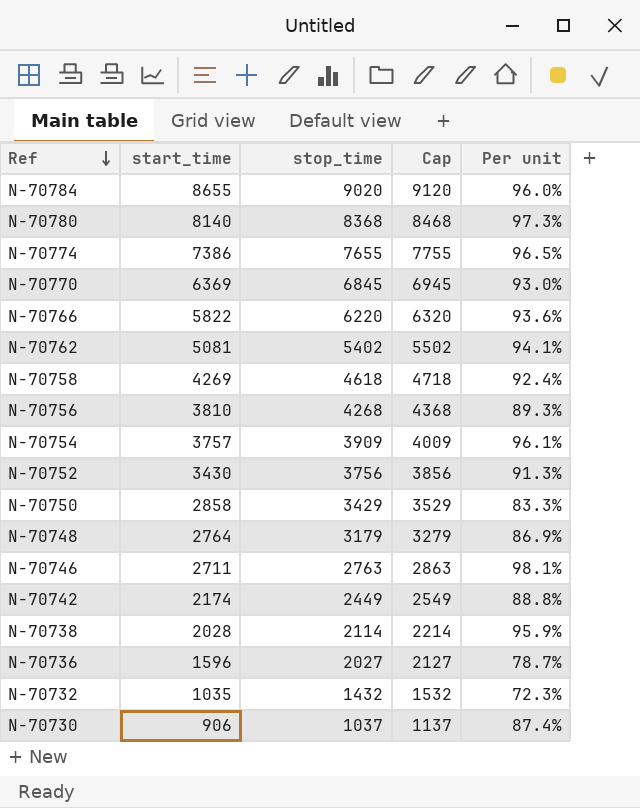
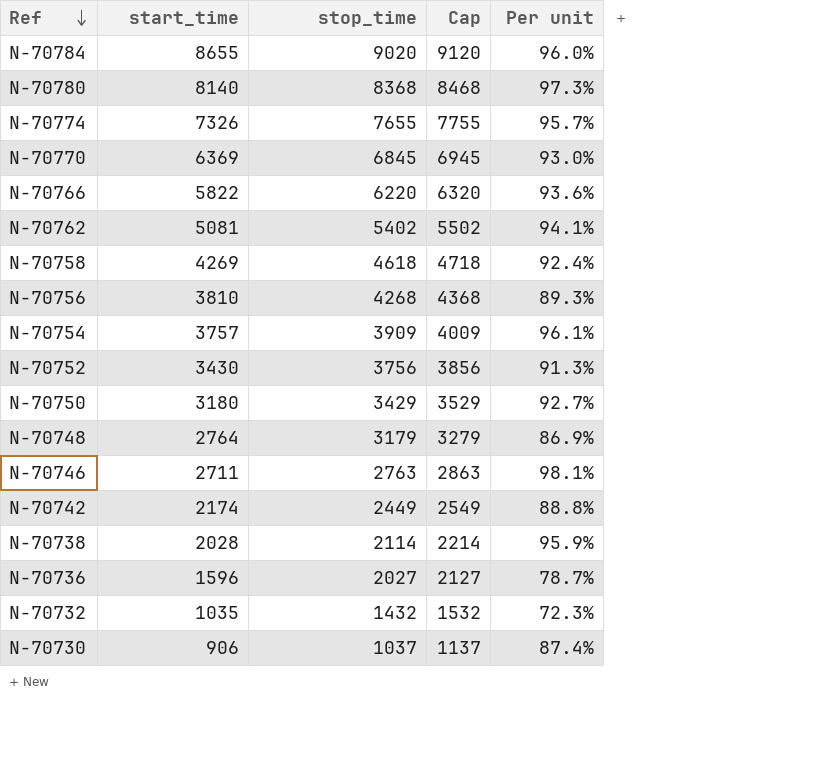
N-70774 | start_time: 7386 -> 7326
N-70774 | Per unit: 96.5% -> 95.7%
N-70750 | start_time: 2858 -> 3180
N-70750 | Per unit: 83.3% -> 92.7%

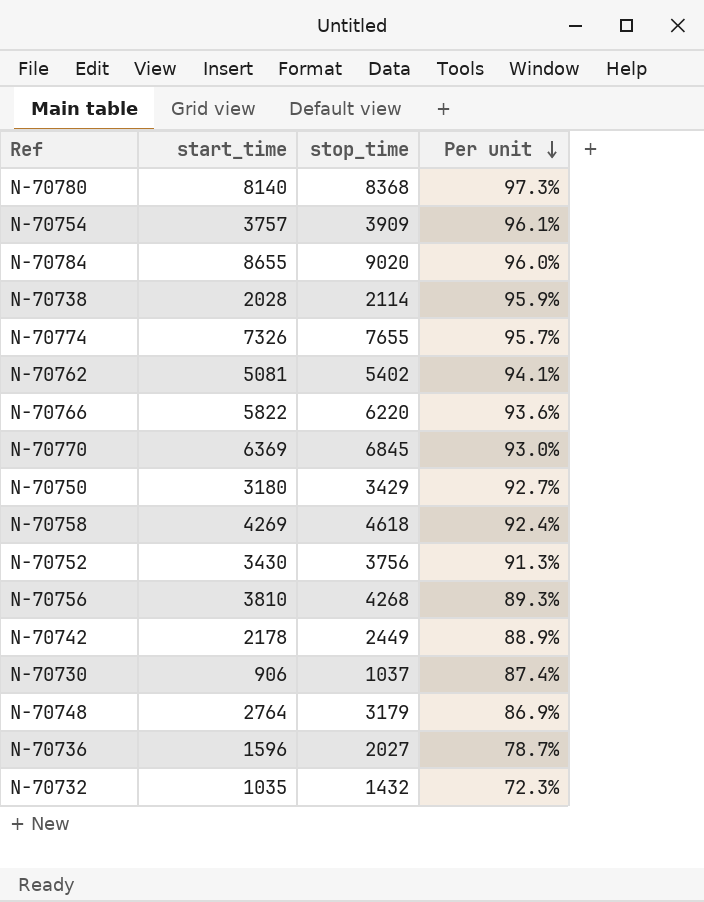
row order: Ref descending -> Per unit descending
column Cap | formula: [stop_time] + 100 -> none
row N-70746: 2711 | 2763 | 2863 | 98.1% -> none
N-70742 | start_time: 2174 -> 2178
N-70742 | Per unit: 88.8% -> 88.9%

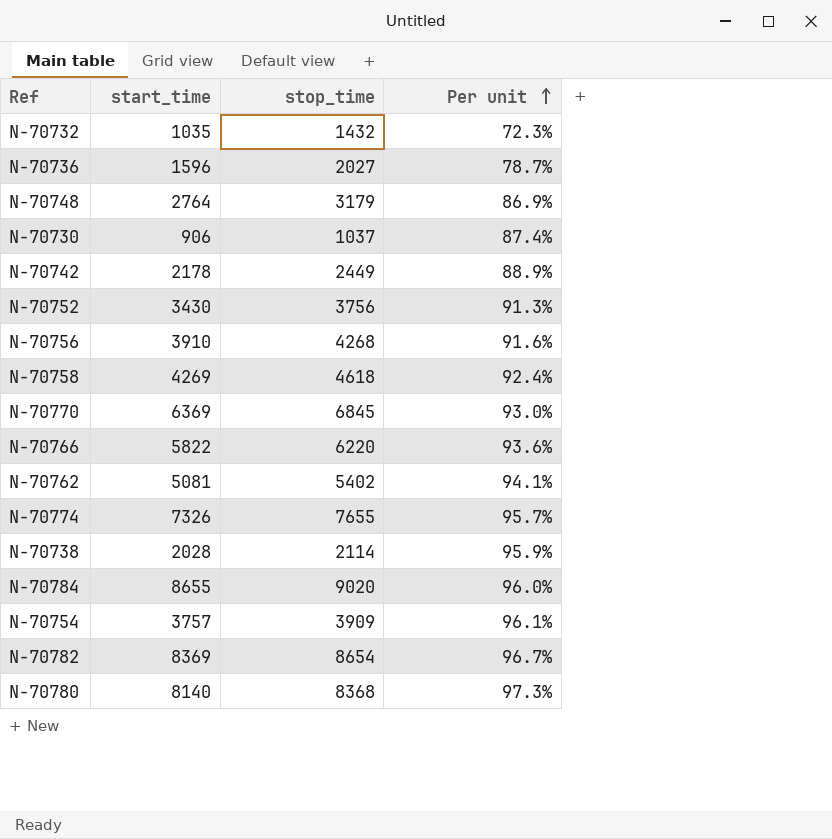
row order: Per unit descending -> Per unit ascending
row N-70750: 3180 | 3429 | 92.7% -> none
N-70756 | start_time: 3810 -> 3910
N-70756 | Per unit: 89.3% -> 91.6%
row N-70782: none -> 8369 | 8654 | 96.7%

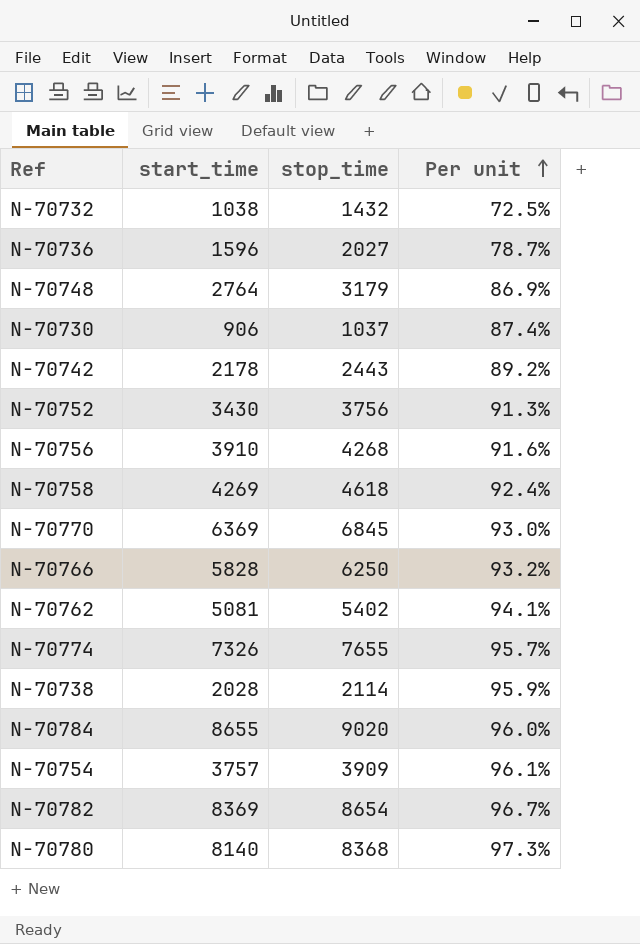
N-70732 | start_time: 1035 -> 1038
N-70732 | Per unit: 72.3% -> 72.5%
N-70742 | stop_time: 2449 -> 2443
N-70742 | Per unit: 88.9% -> 89.2%
N-70766 | start_time: 5822 -> 5828
N-70766 | stop_time: 6220 -> 6250
N-70766 | Per unit: 93.6% -> 93.2%

